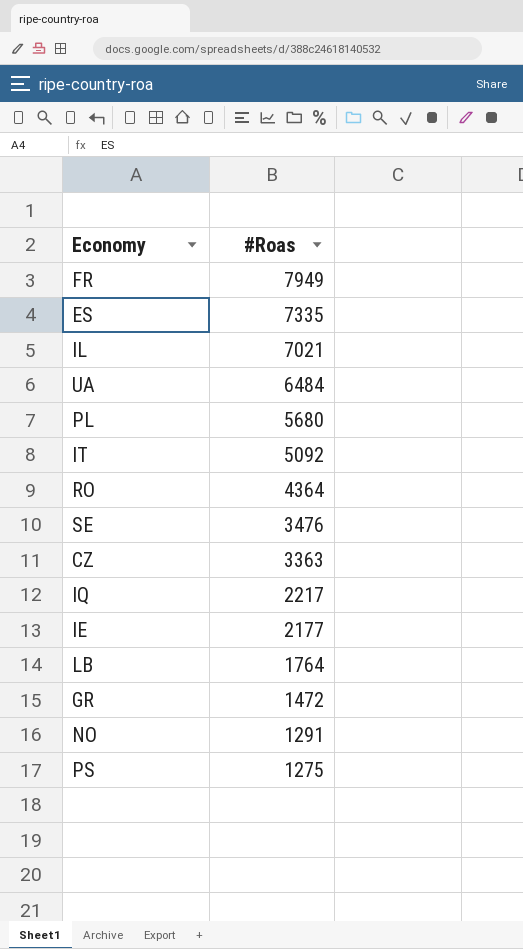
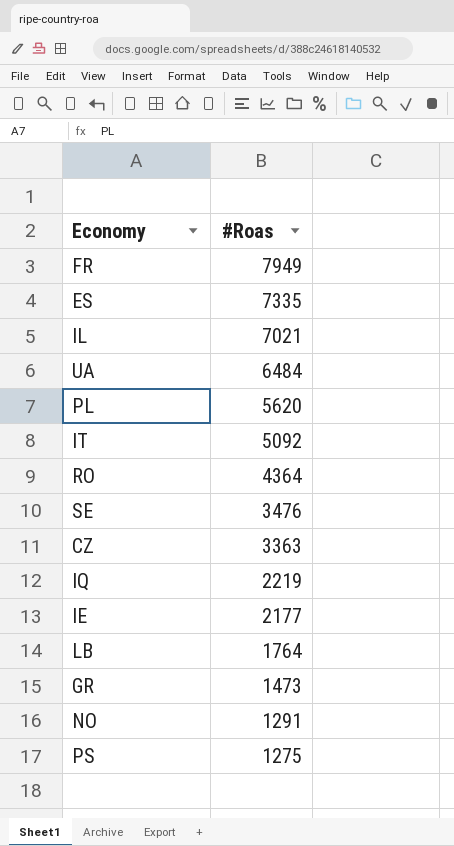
PL | #Roas: 5680 -> 5620
IQ | #Roas: 2217 -> 2219
GR | #Roas: 1472 -> 1473

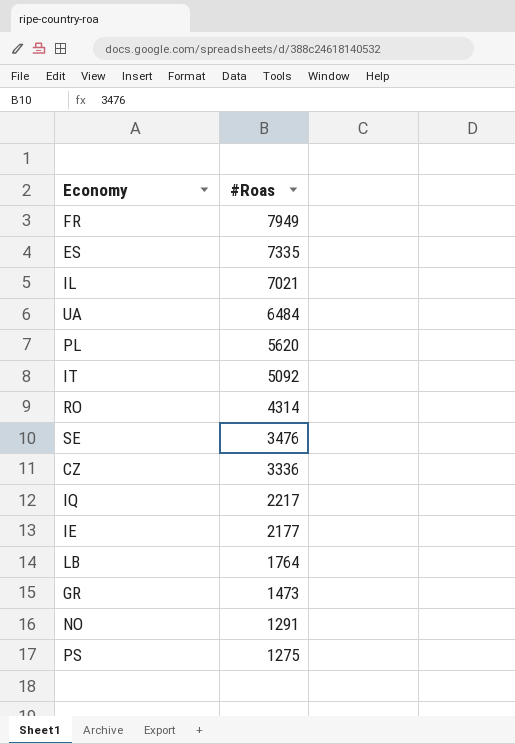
RO | #Roas: 4364 -> 4314
CZ | #Roas: 3363 -> 3336
IQ | #Roas: 2219 -> 2217

